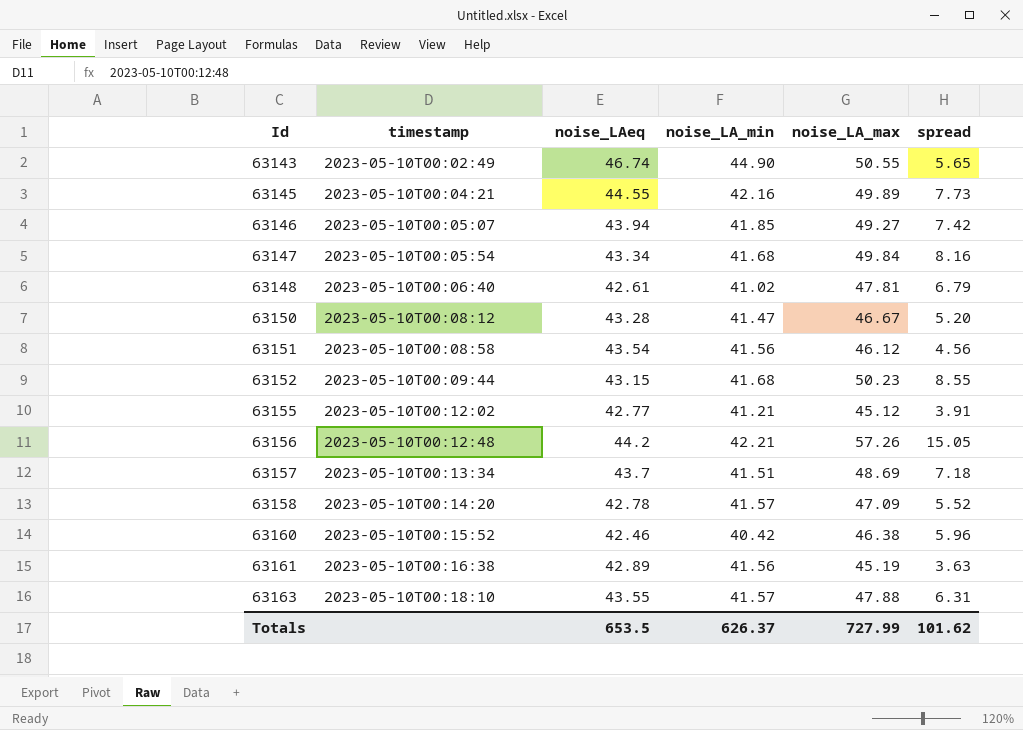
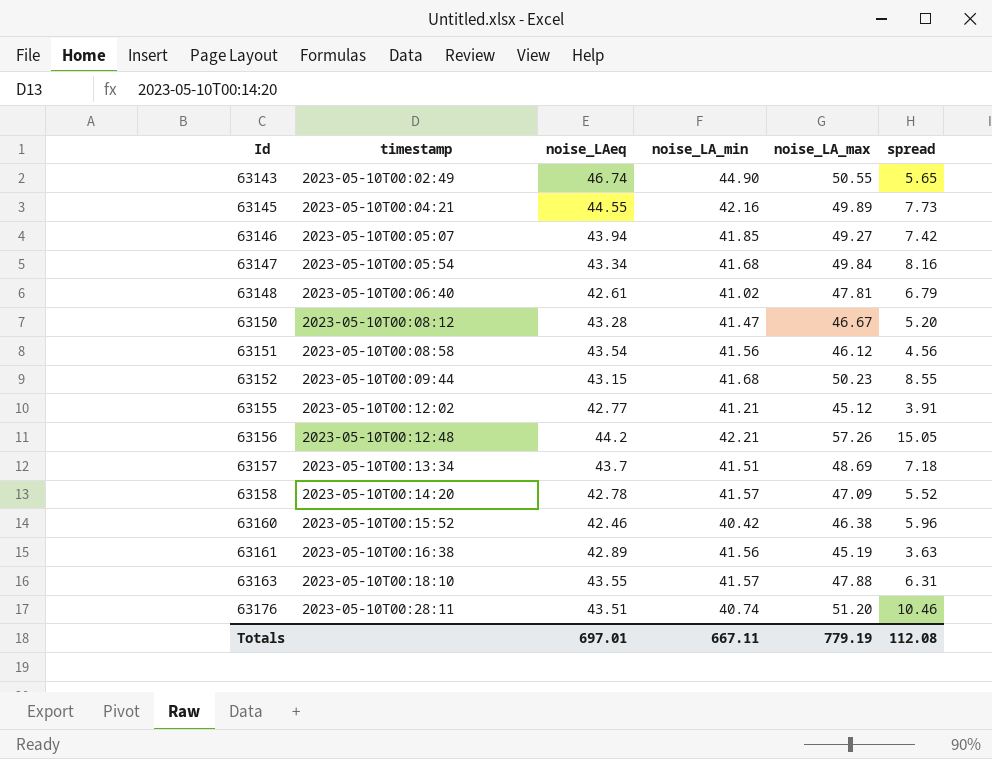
row 63176: none -> 2023-05-10T00:28:11 | 43.51 | 40.74 | 51.20 | 10.46
Totals | noise_LAeq: 653.5 -> 697.01
Totals | noise_LA_min: 626.37 -> 667.11
Totals | noise_LA_max: 727.99 -> 779.19
Totals | spread: 101.62 -> 112.08

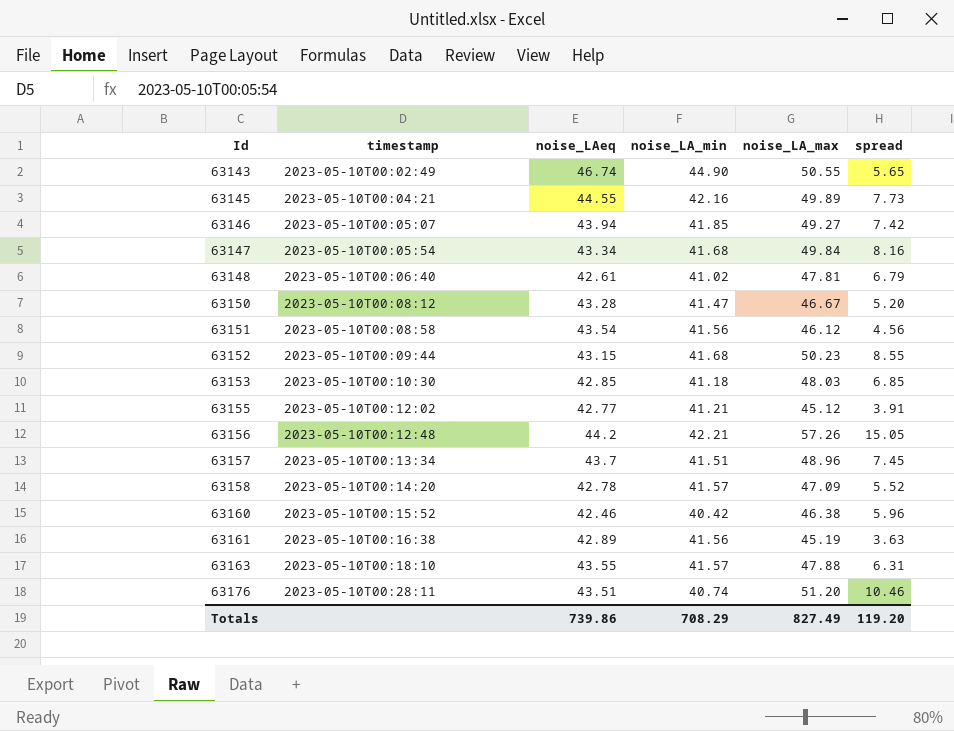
row 63153: none -> 2023-05-10T00:10:30 | 42.85 | 41.18 | 48.03 | 6.85
63157 | noise_LA_max: 48.69 -> 48.96
63157 | spread: 7.18 -> 7.45
Totals | noise_LAeq: 697.01 -> 739.86
Totals | noise_LA_min: 667.11 -> 708.29
Totals | noise_LA_max: 779.19 -> 827.49
Totals | spread: 112.08 -> 119.20

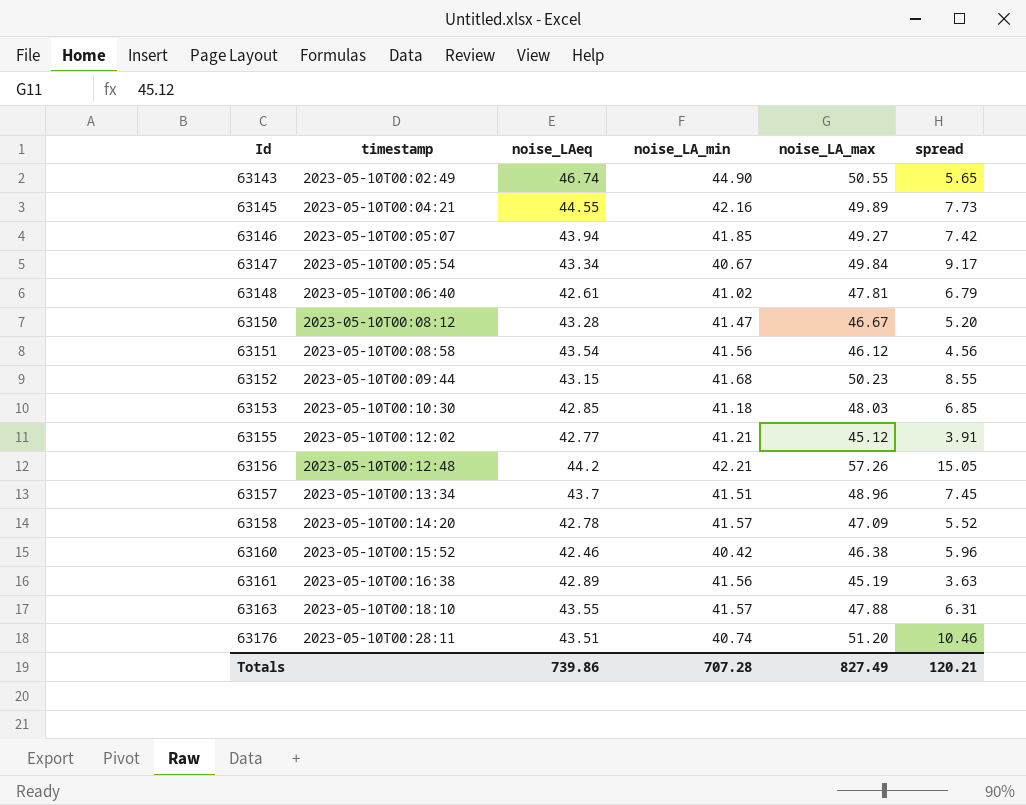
63147 | noise_LA_min: 41.68 -> 40.67
63147 | spread: 8.16 -> 9.17
Totals | noise_LA_min: 708.29 -> 707.28
Totals | spread: 119.20 -> 120.21

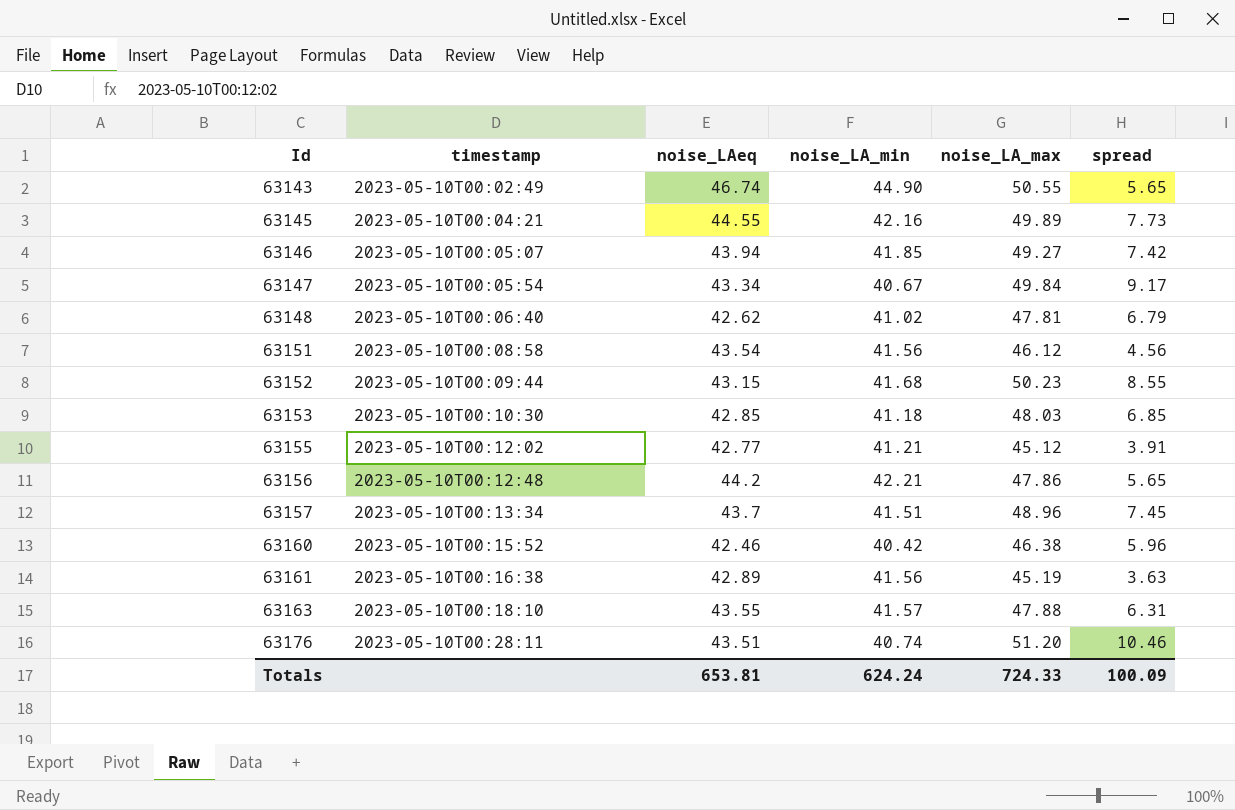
row 63150: 2023-05-10T00:08:12 | 43.28 | 41.47 | 46.67 | 5.20 -> none
row 63158: 2023-05-10T00:14:20 | 42.78 | 41.57 | 47.09 | 5.52 -> none
63148 | noise_LAeq: 42.61 -> 42.62
63156 | noise_LA_max: 57.26 -> 47.86
63156 | spread: 15.05 -> 5.65
Totals | noise_LAeq: 739.86 -> 653.81
Totals | noise_LA_min: 707.28 -> 624.24
Totals | noise_LA_max: 827.49 -> 724.33
Totals | spread: 120.21 -> 100.09

